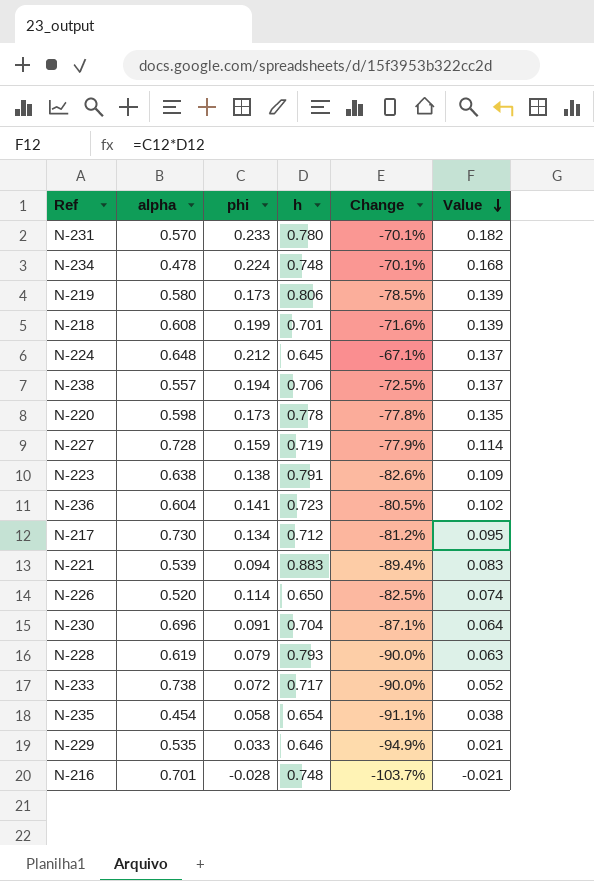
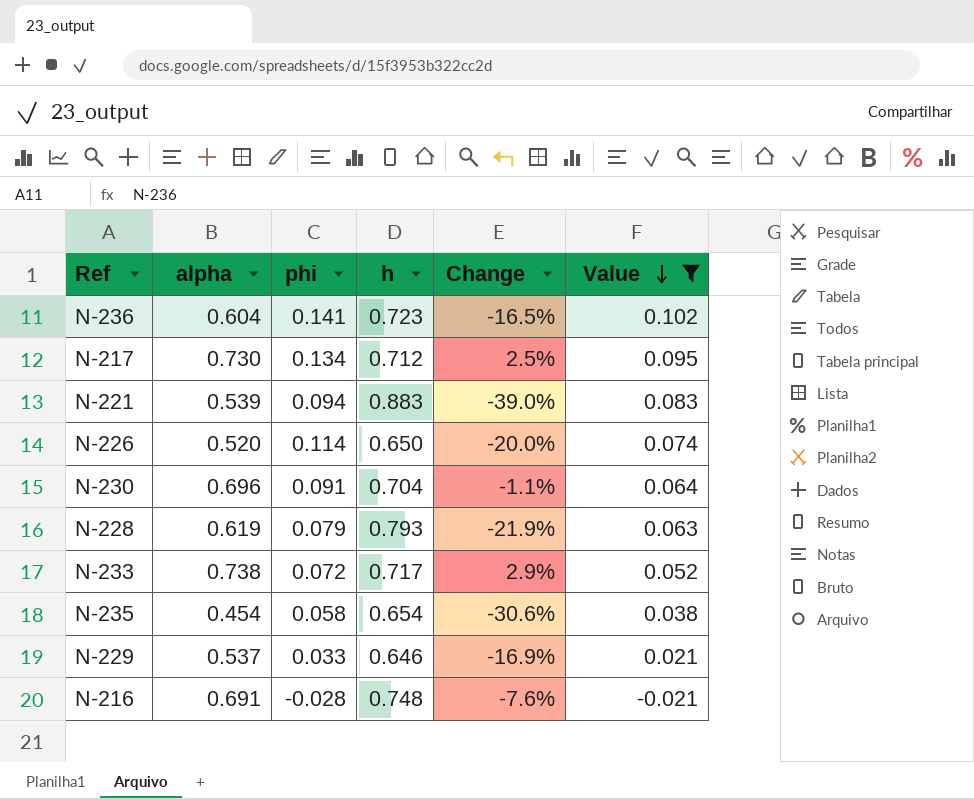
filter: none -> Value <= 0.102
column Change | formula: ([phi] - [h]) / [h] -> ([alpha] - [h]) / [h]
N-229 | alpha: 0.535 -> 0.537
N-216 | alpha: 0.701 -> 0.691

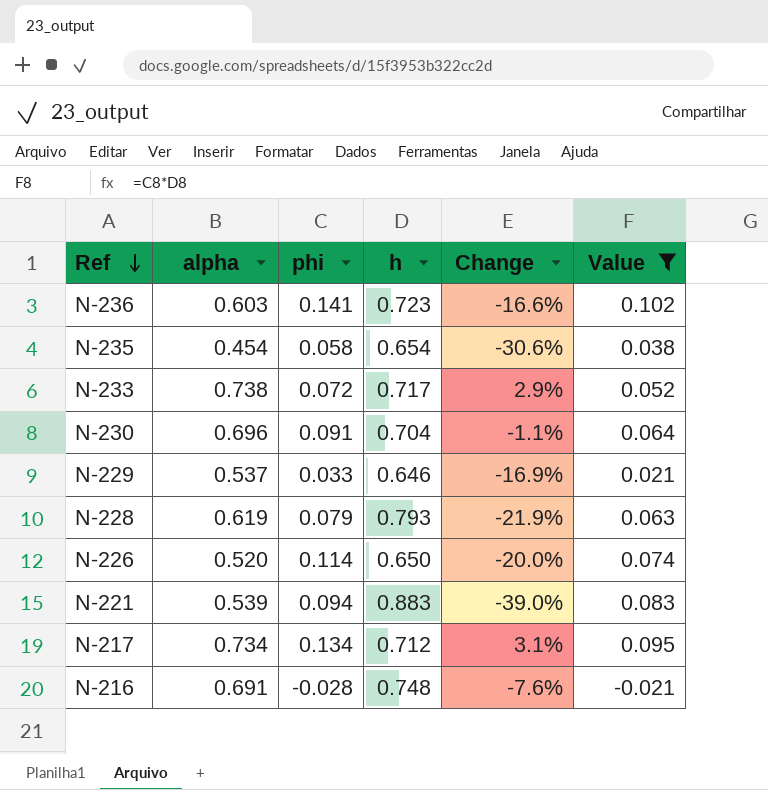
row order: Value descending -> Ref descending
N-236 | alpha: 0.604 -> 0.603
N-236 | Change: -16.5% -> -16.6%
N-217 | alpha: 0.730 -> 0.734
N-217 | Change: 2.5% -> 3.1%

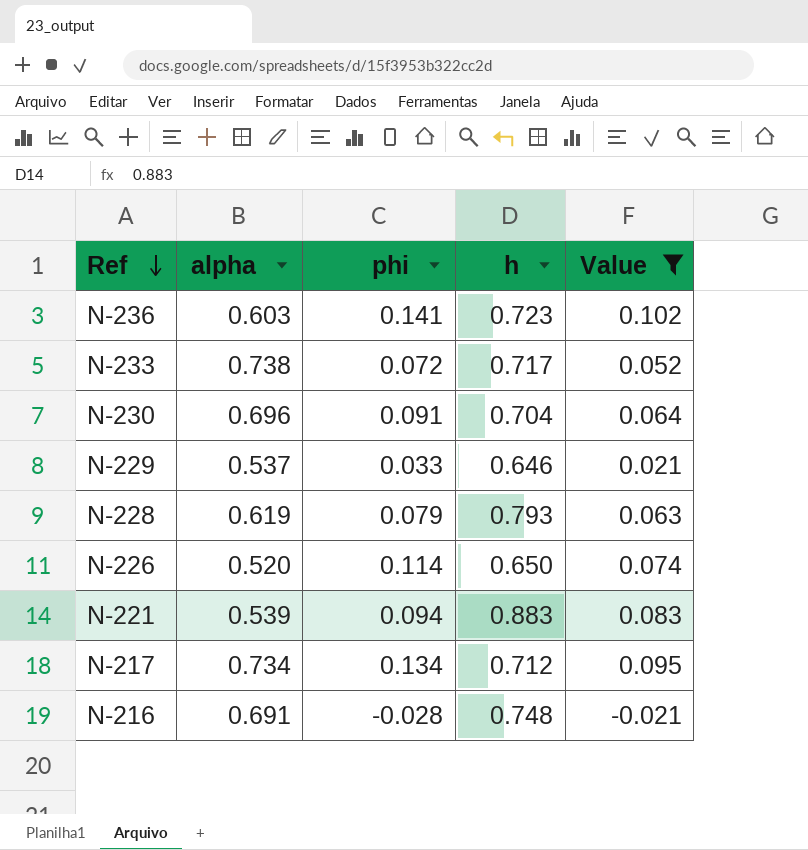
column Change | formula: ([alpha] - [h]) / [h] -> none
row N-235: 0.454 | 0.058 | 0.654 | -30.6% | 0.038 -> none

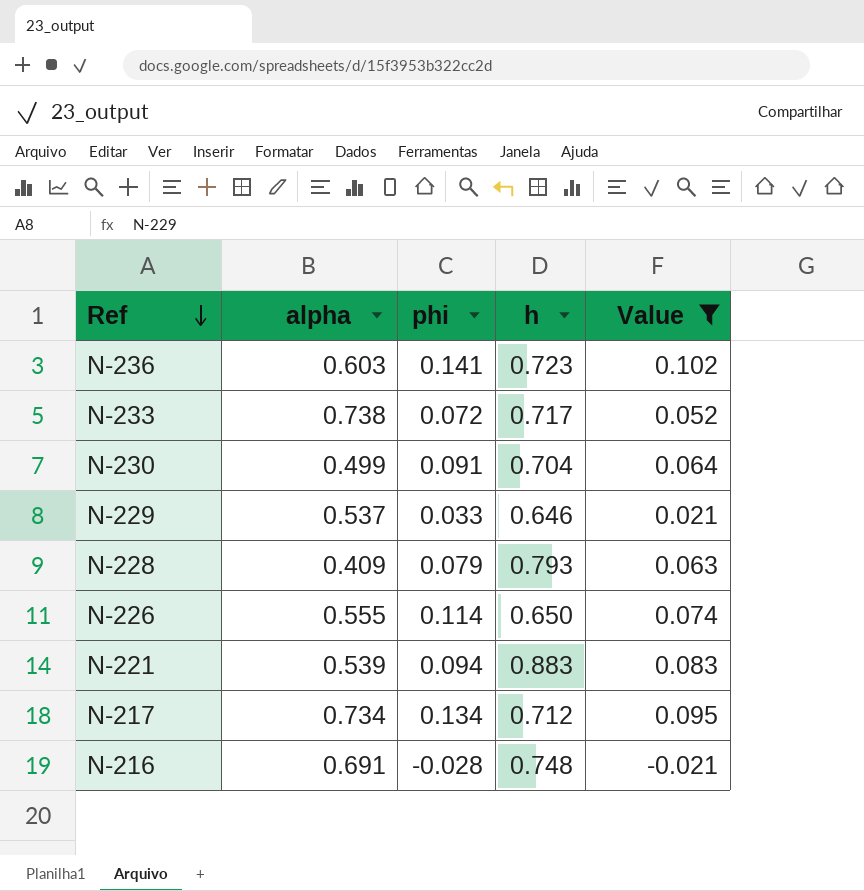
N-230 | alpha: 0.696 -> 0.499
N-228 | alpha: 0.619 -> 0.409
N-226 | alpha: 0.520 -> 0.555

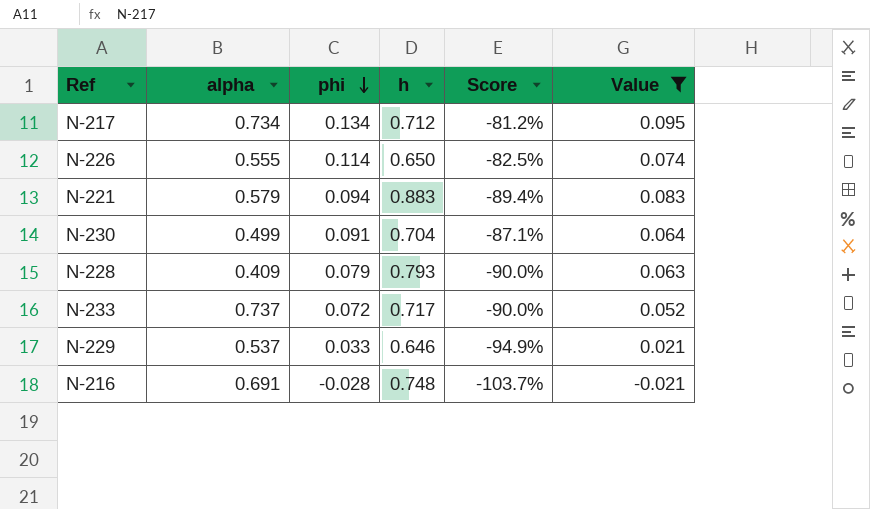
row order: Ref descending -> phi descending
column Score | formula: none -> ([phi] - [h]) / [h]
row N-236: 0.603 | 0.141 | 0.723 | 0.102 -> none
N-221 | alpha: 0.539 -> 0.579
N-233 | alpha: 0.738 -> 0.737

